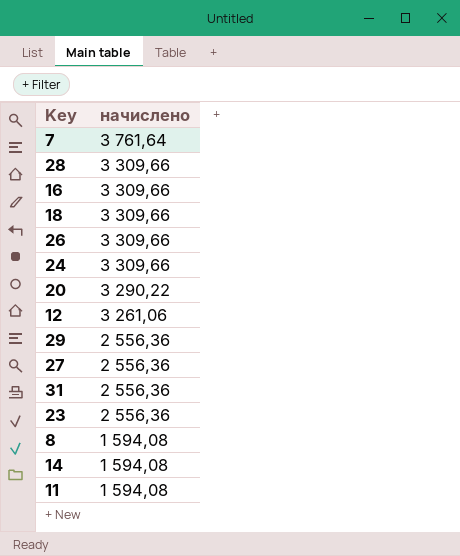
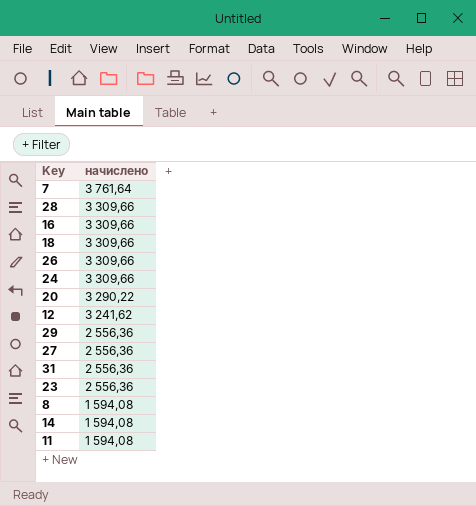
12 | начислено: 3 261,06 -> 3 241,62

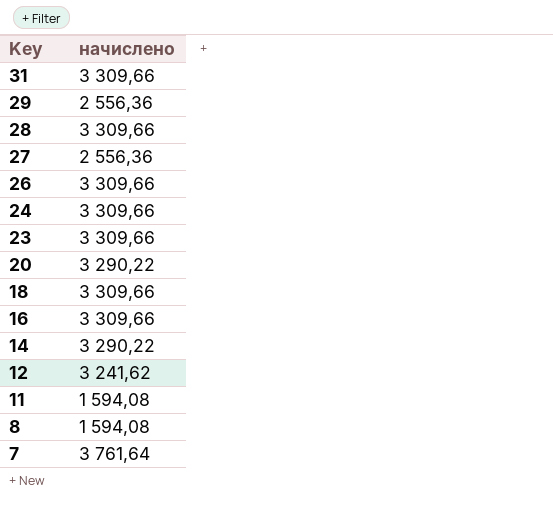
row order: начислено descending -> Key descending
31 | начислено: 2 556,36 -> 3 309,66
23 | начислено: 2 556,36 -> 3 309,66
14 | начислено: 1 594,08 -> 3 290,22

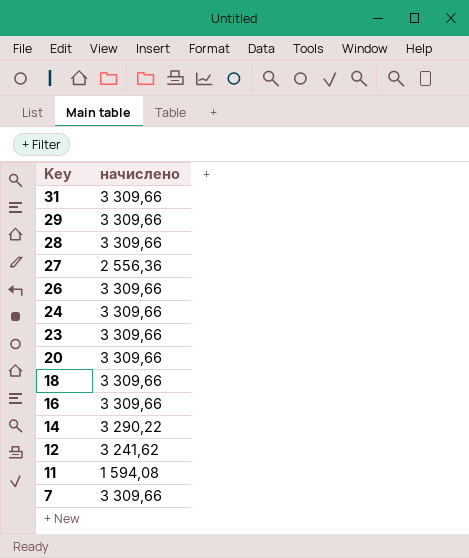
row 8: 1 594,08 -> none
29 | начислено: 2 556,36 -> 3 309,66
20 | начислено: 3 290,22 -> 3 309,66
7 | начислено: 3 761,64 -> 3 309,66

